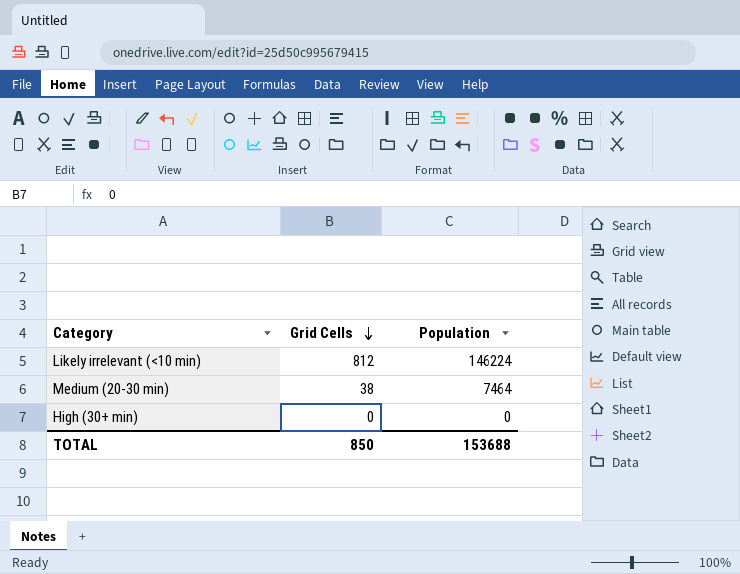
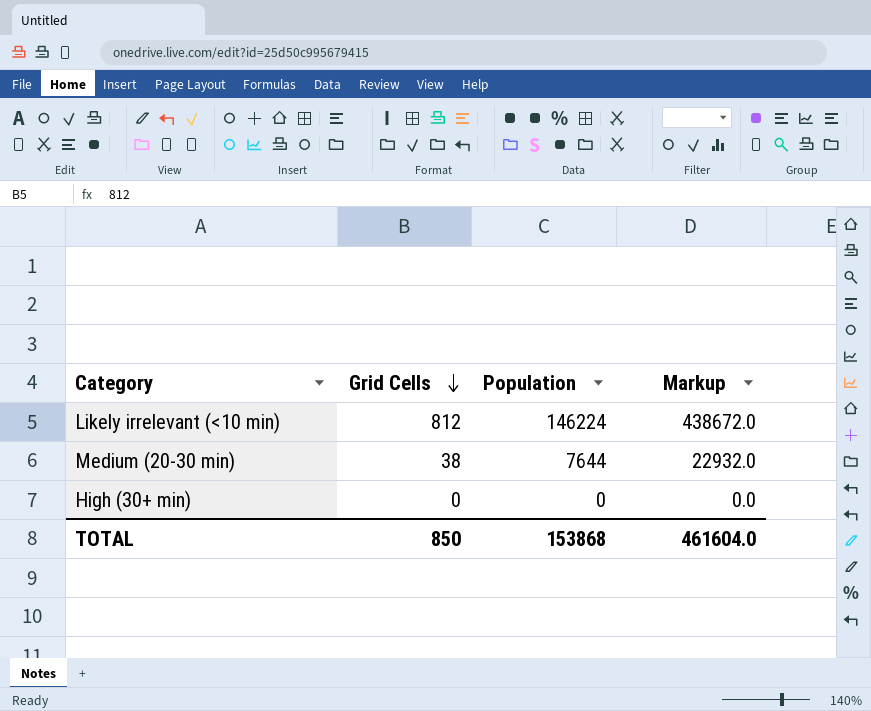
column Markup | formula: none -> [Population] * 3
Medium (20-30 min) | Population: 7464 -> 7644
TOTAL | Population: 153688 -> 153868

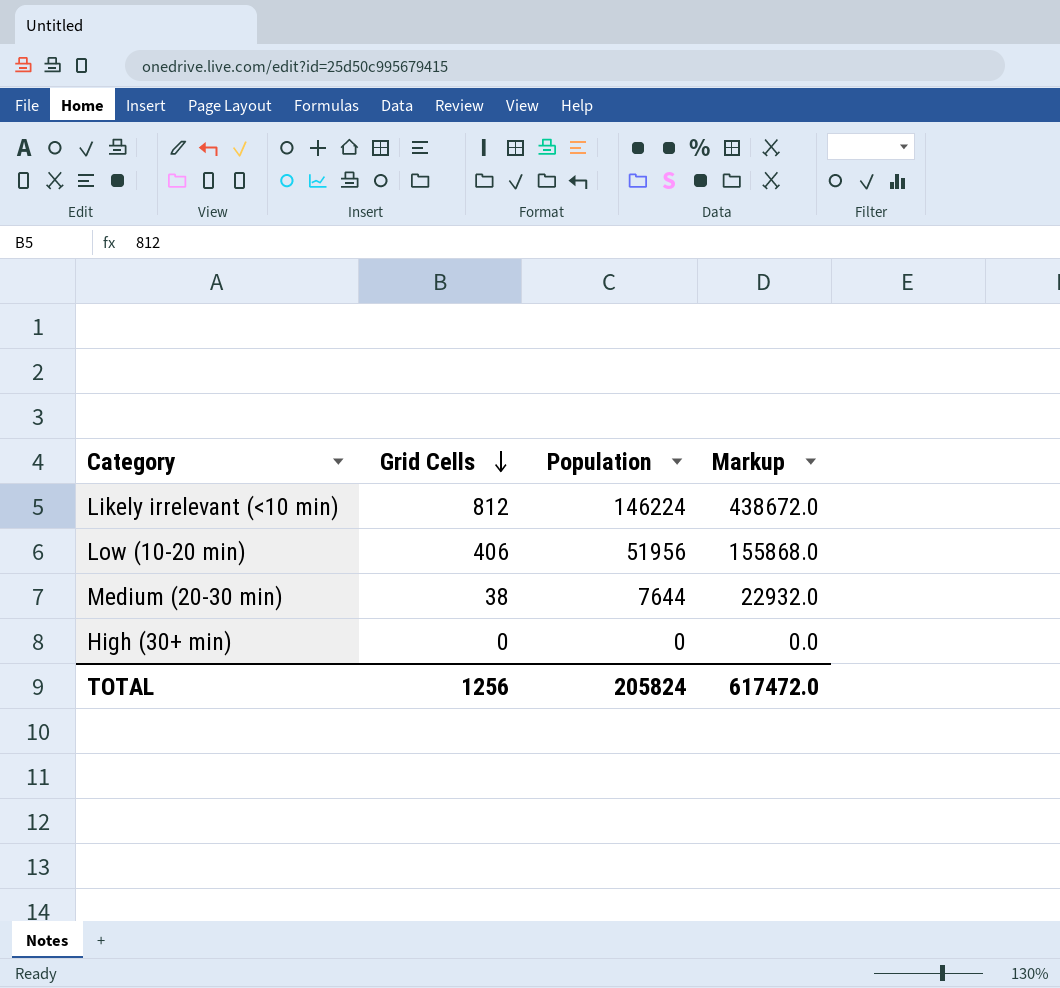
row Low (10-20 min): none -> 406 | 51956 | 155868.0
TOTAL | Grid Cells: 850 -> 1256
TOTAL | Population: 153868 -> 205824
TOTAL | Markup: 461604.0 -> 617472.0

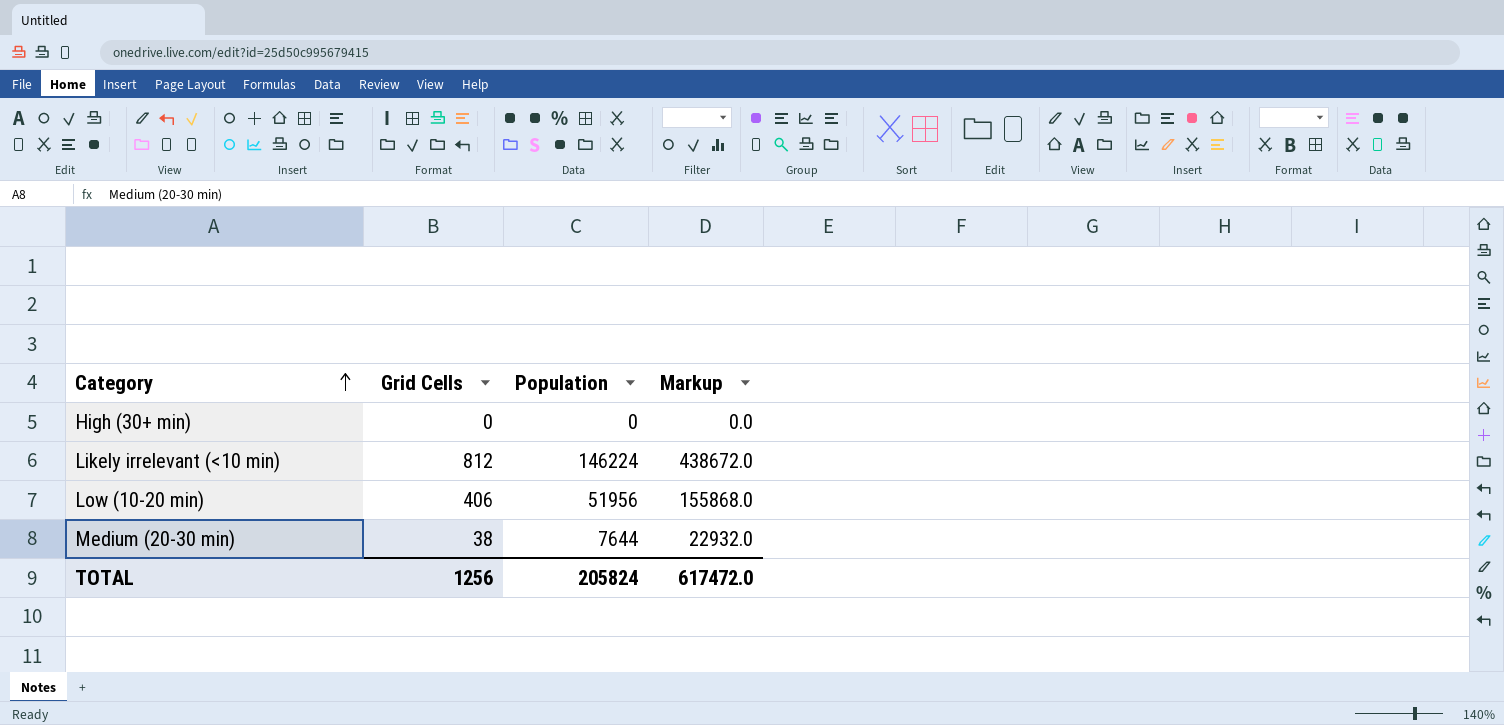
row order: Grid Cells descending -> Category ascending

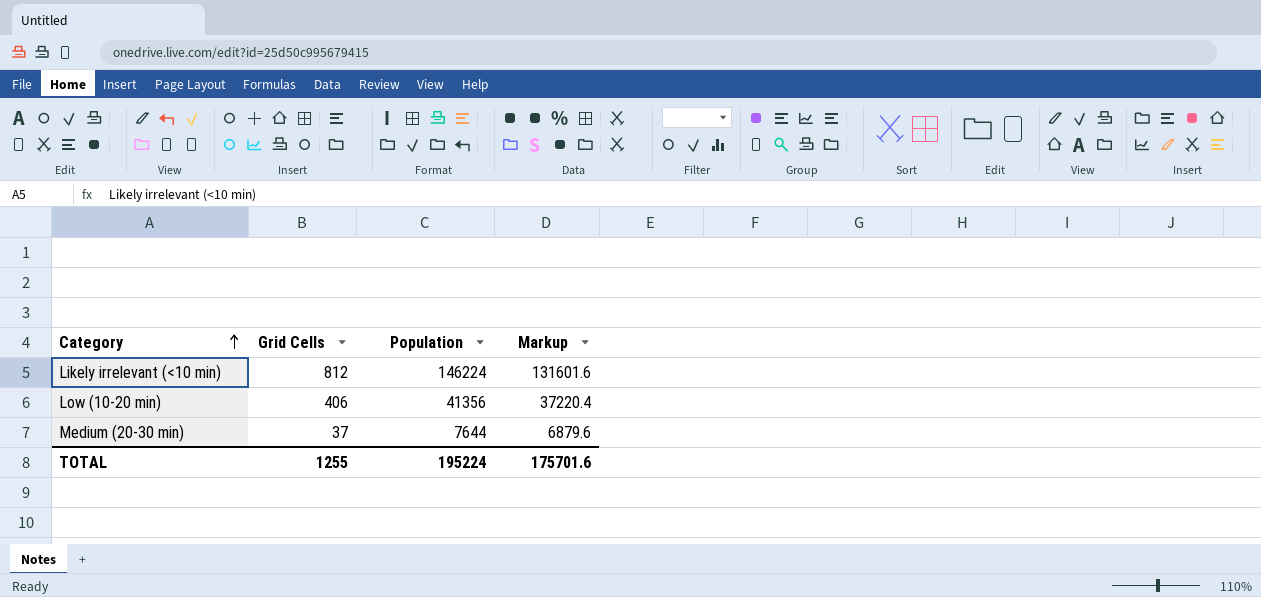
column Markup | formula: [Population] * 3 -> [Population] * 0.9
row High (30+ min): 0 | 0 | 0.0 -> none
Low (10-20 min) | Population: 51956 -> 41356
Medium (20-30 min) | Grid Cells: 38 -> 37
TOTAL | Grid Cells: 1256 -> 1255
TOTAL | Population: 205824 -> 195224
TOTAL | Markup: 617472.0 -> 175701.6

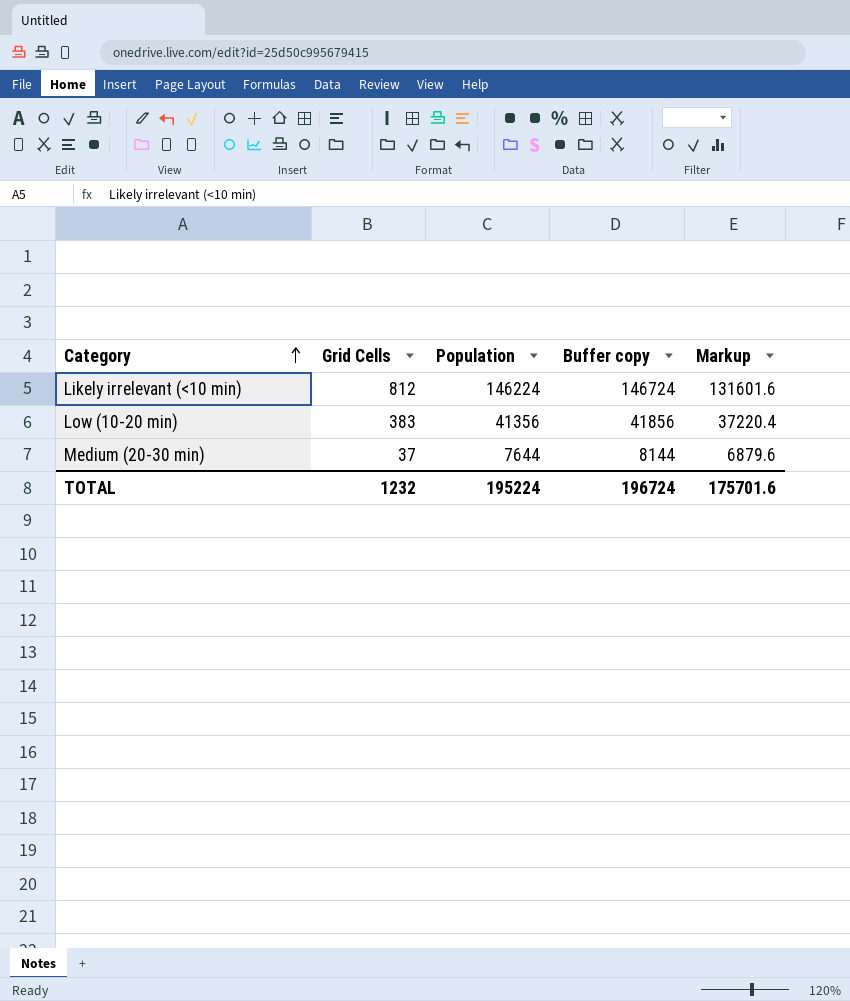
column Buffer copy | formula: none -> [Population] + 500
Low (10-20 min) | Grid Cells: 406 -> 383
TOTAL | Grid Cells: 1255 -> 1232

